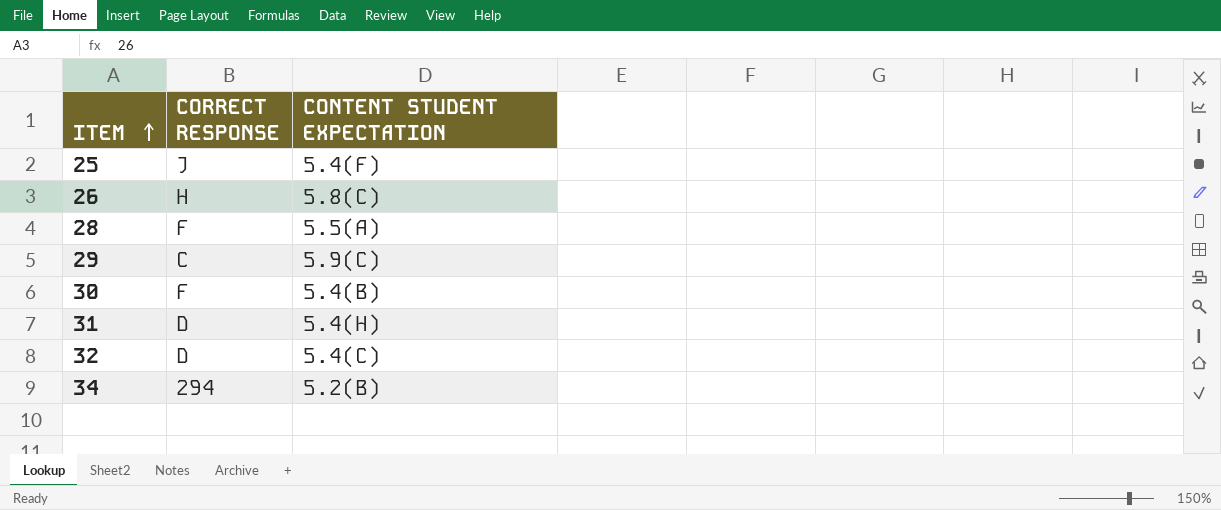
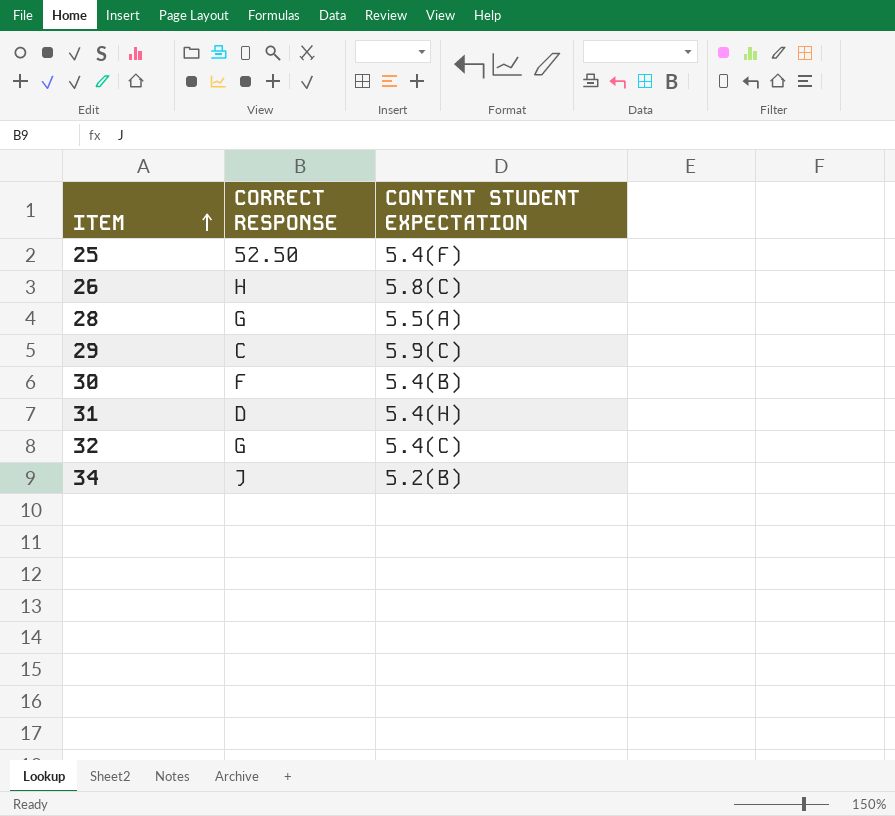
25 | CORRECT RESPONSE: J -> 52.50
28 | CORRECT RESPONSE: F -> G
32 | CORRECT RESPONSE: D -> G
34 | CORRECT RESPONSE: 294 -> J

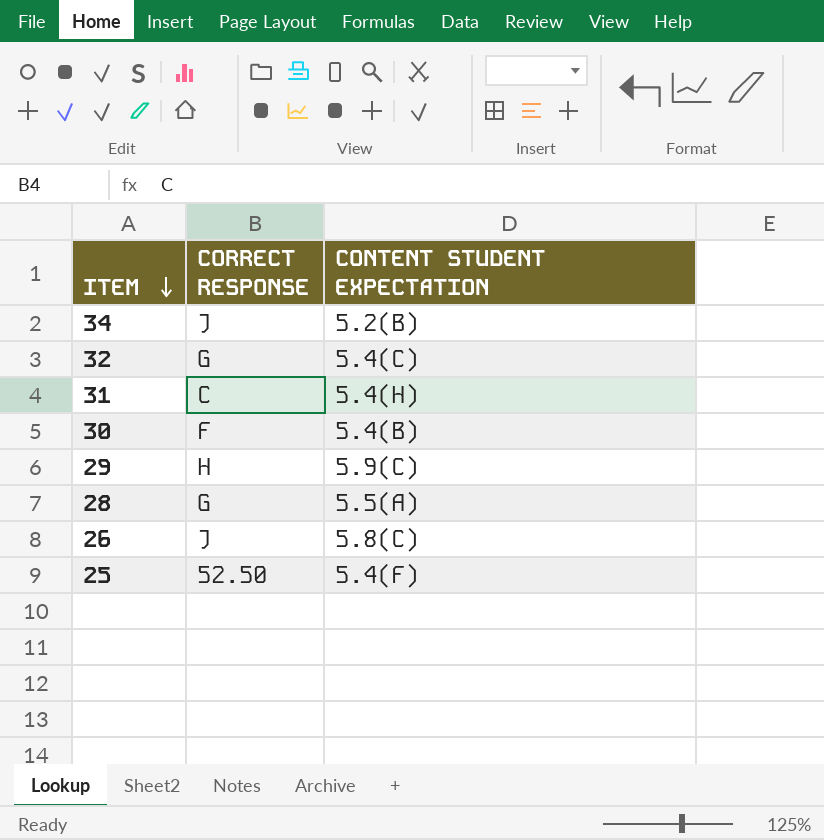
row order: ITEM ascending -> ITEM descending
31 | CORRECT RESPONSE: D -> C
29 | CORRECT RESPONSE: C -> H
26 | CORRECT RESPONSE: H -> J

